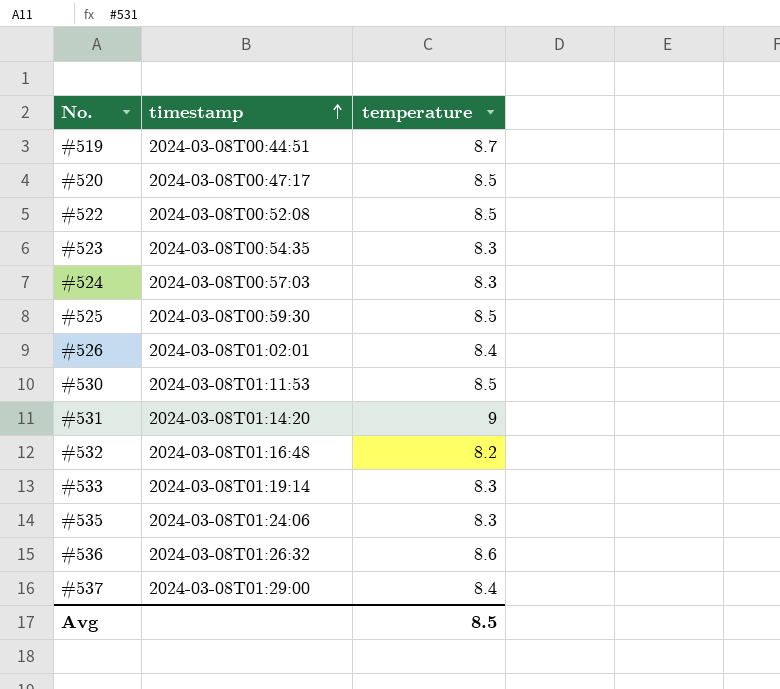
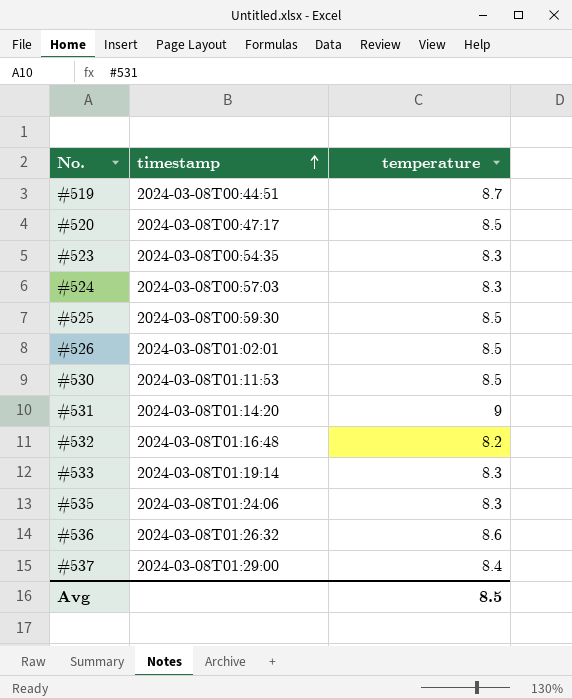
row #522: 2024-03-08T00:52:08 | 8.5 -> none
#526 | temperature: 8.4 -> 8.5

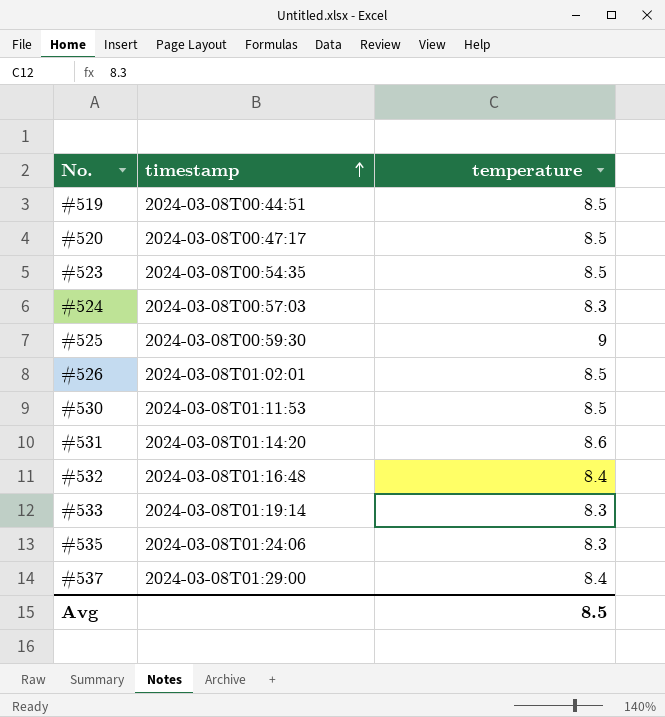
row #536: 2024-03-08T01:26:32 | 8.6 -> none
#519 | temperature: 8.7 -> 8.5
#523 | temperature: 8.3 -> 8.5
#525 | temperature: 8.5 -> 9
#531 | temperature: 9 -> 8.6
#532 | temperature: 8.2 -> 8.4

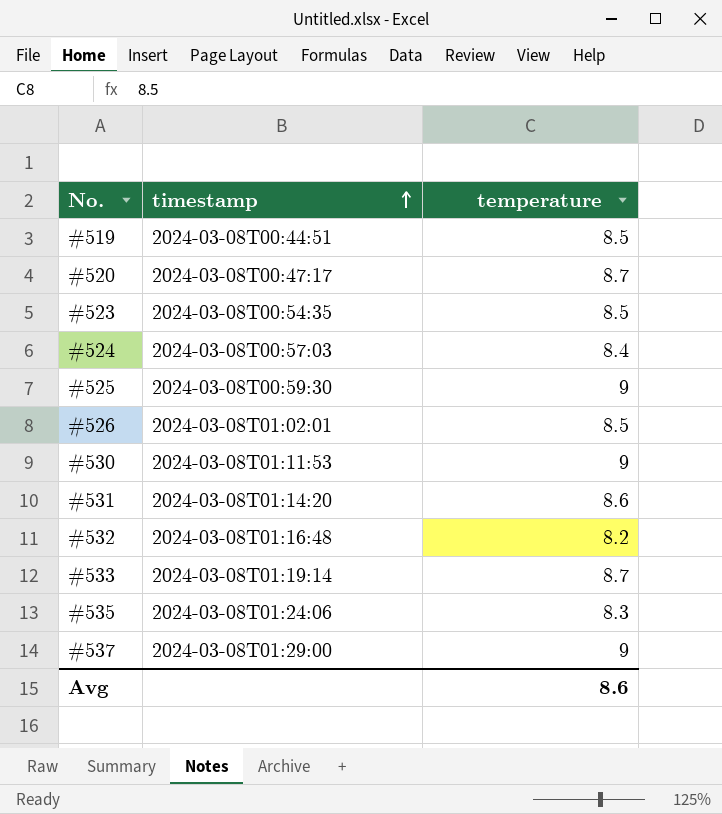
#520 | temperature: 8.5 -> 8.7
#524 | temperature: 8.3 -> 8.4
#530 | temperature: 8.5 -> 9
#532 | temperature: 8.4 -> 8.2
#533 | temperature: 8.3 -> 8.7
#537 | temperature: 8.4 -> 9
Avg | temperature: 8.5 -> 8.6

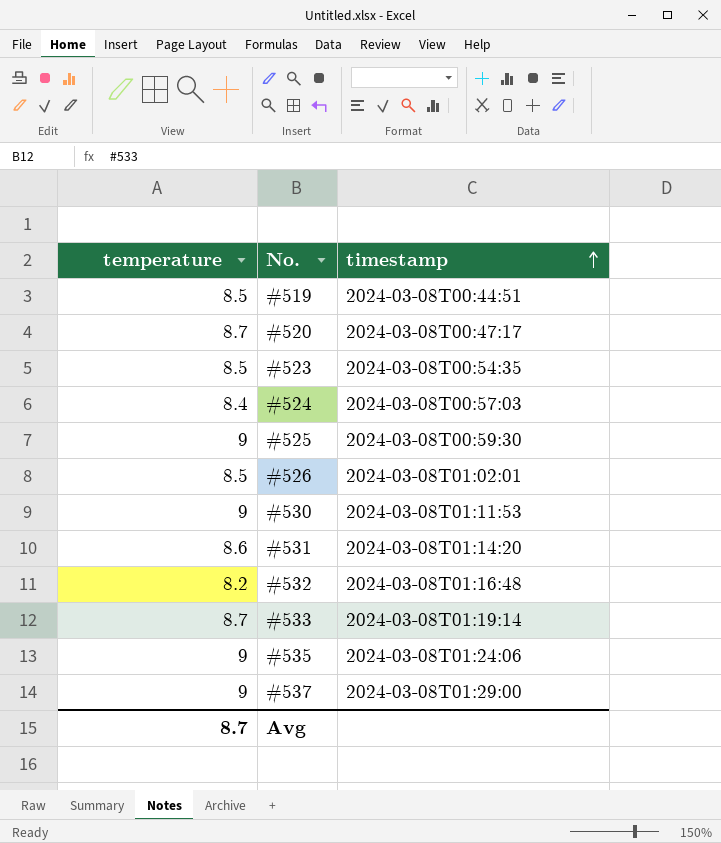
column temperature | position: 3 -> 1
#535 | temperature: 8.3 -> 9
Avg | temperature: 8.6 -> 8.7

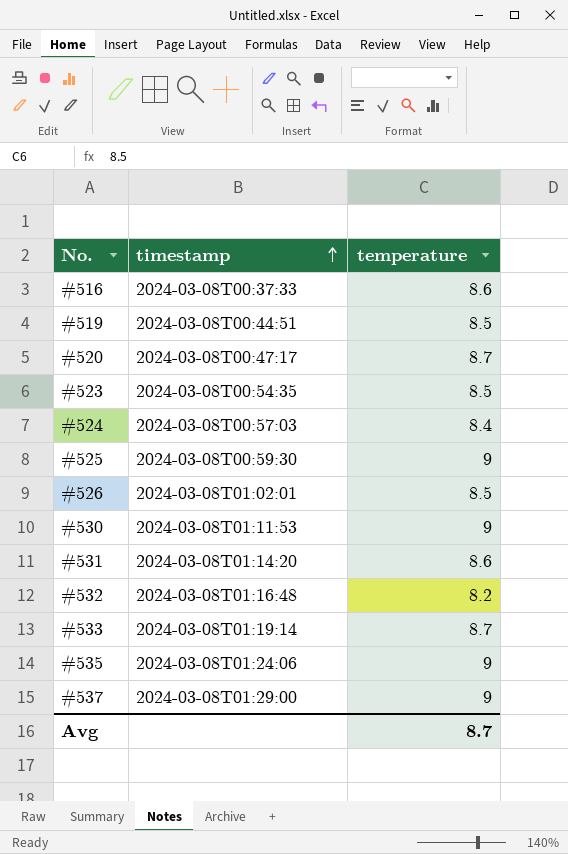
column temperature | position: 1 -> 3
row #516: none -> 2024-03-08T00:37:33 | 8.6

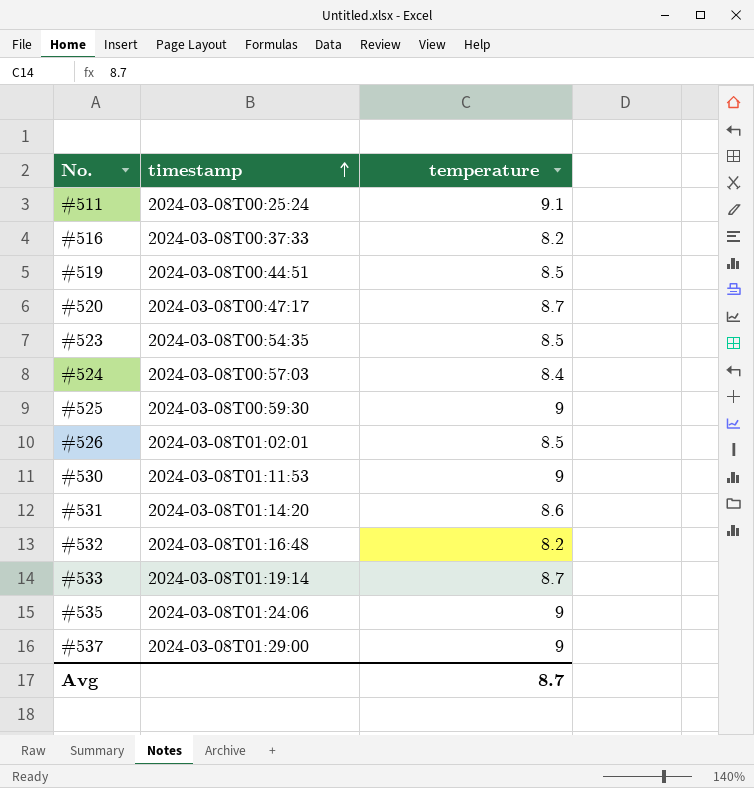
row #511: none -> 2024-03-08T00:25:24 | 9.1
#516 | temperature: 8.6 -> 8.2

